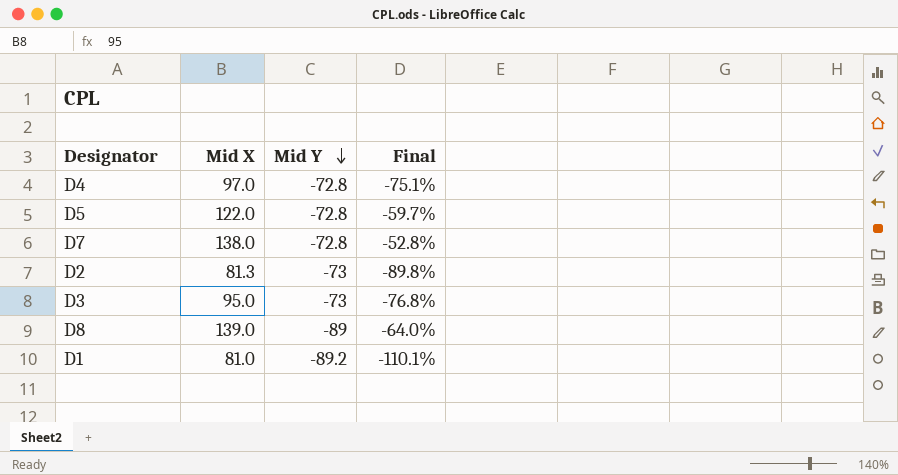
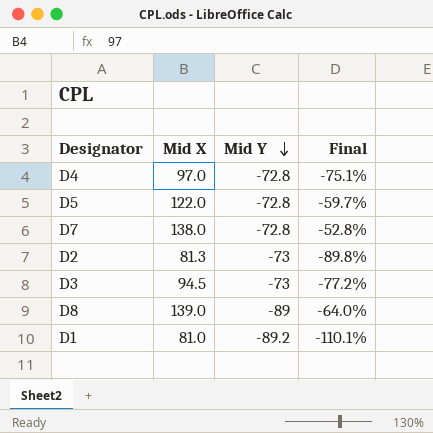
D3 | Mid X: 95.0 -> 94.5
D3 | Final: -76.8% -> -77.2%

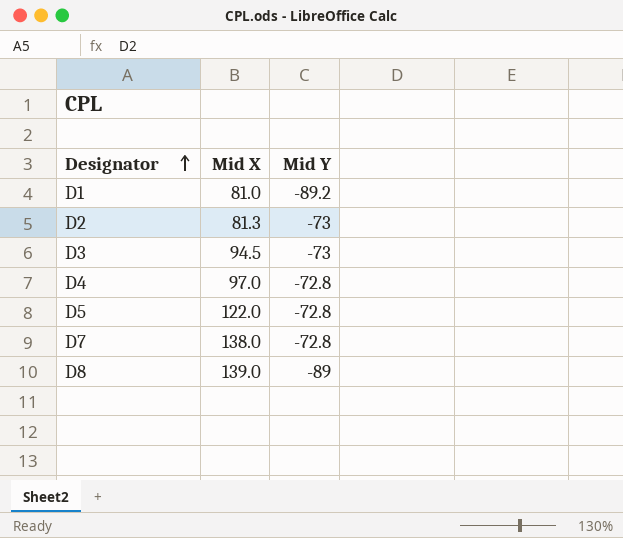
row order: Mid Y descending -> Designator ascending
column Final | formula: [Mid Y] / [Mid X] -> none

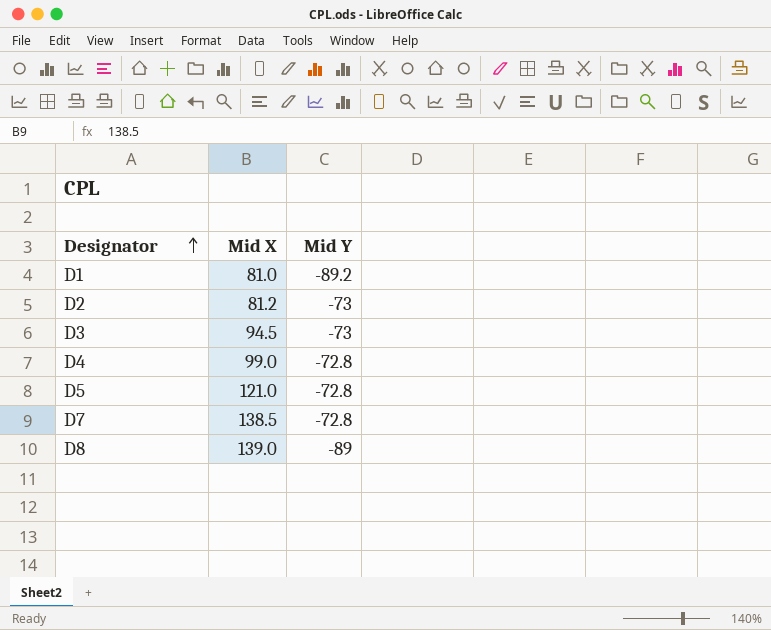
D2 | Mid X: 81.3 -> 81.2
D4 | Mid X: 97.0 -> 99.0
D5 | Mid X: 122.0 -> 121.0
D7 | Mid X: 138.0 -> 138.5

